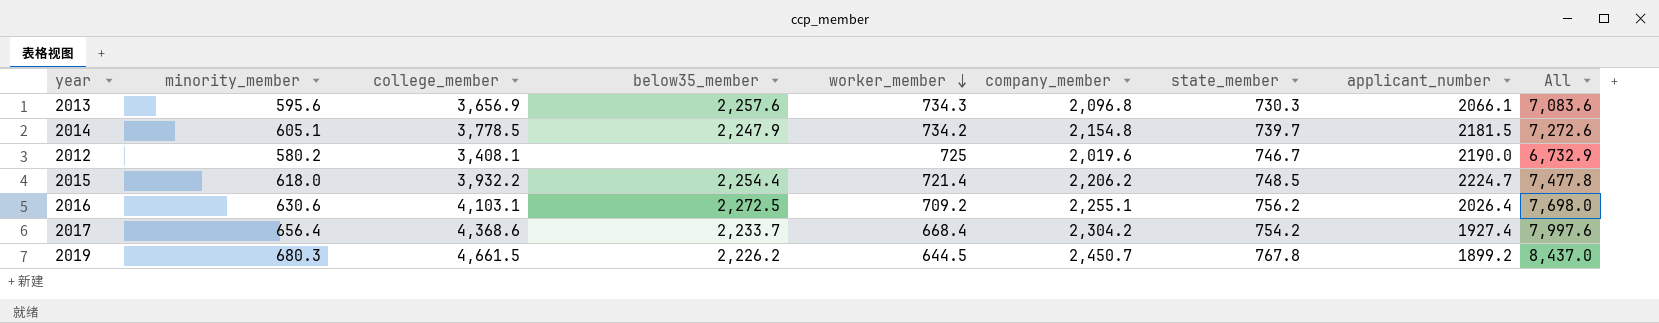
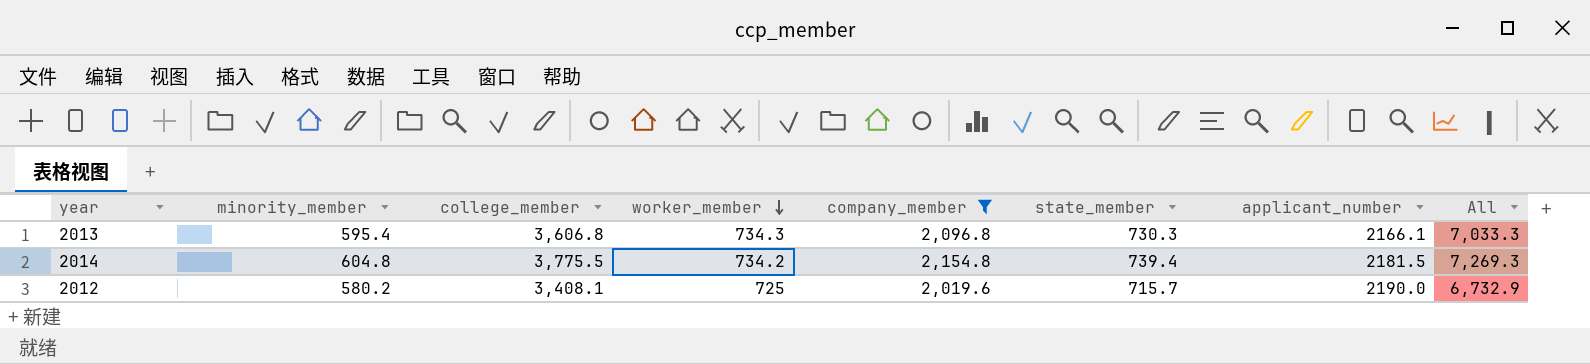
filter: none -> company_member <= 2,154.8
column below35_member | position: 4 -> none
2013 | minority_member: 595.6 -> 595.4
2013 | college_member: 3,656.9 -> 3,606.8
2013 | applicant_number: 2066.1 -> 2166.1
2013 | All: 7,083.6 -> 7,033.3
2014 | minority_member: 605.1 -> 604.8
2014 | college_member: 3,778.5 -> 3,775.5
2014 | state_member: 739.7 -> 739.4
2014 | All: 7,272.6 -> 7,269.3
2012 | state_member: 746.7 -> 715.7

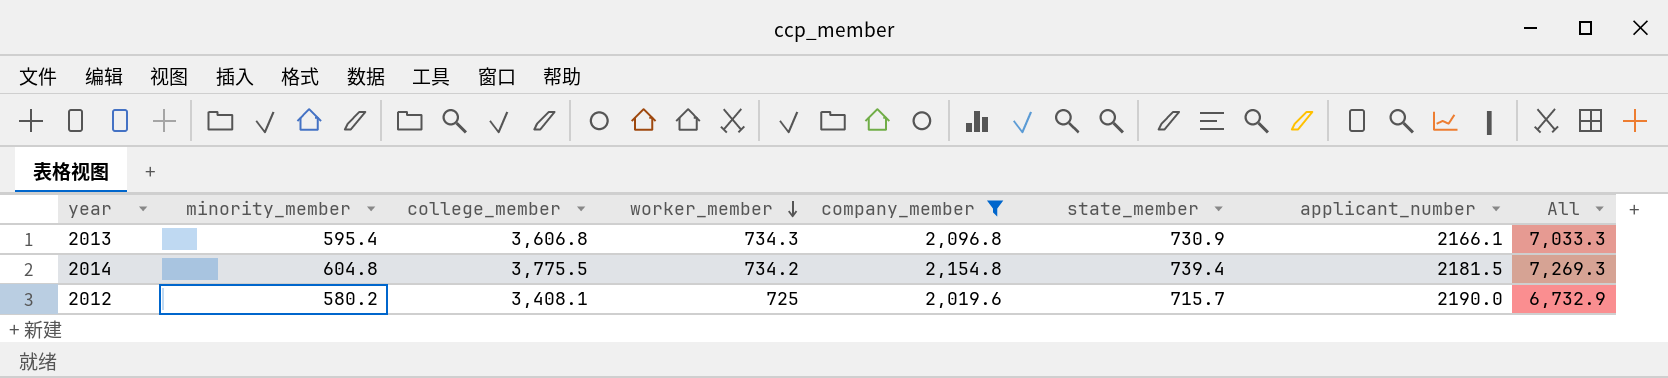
2013 | state_member: 730.3 -> 730.9

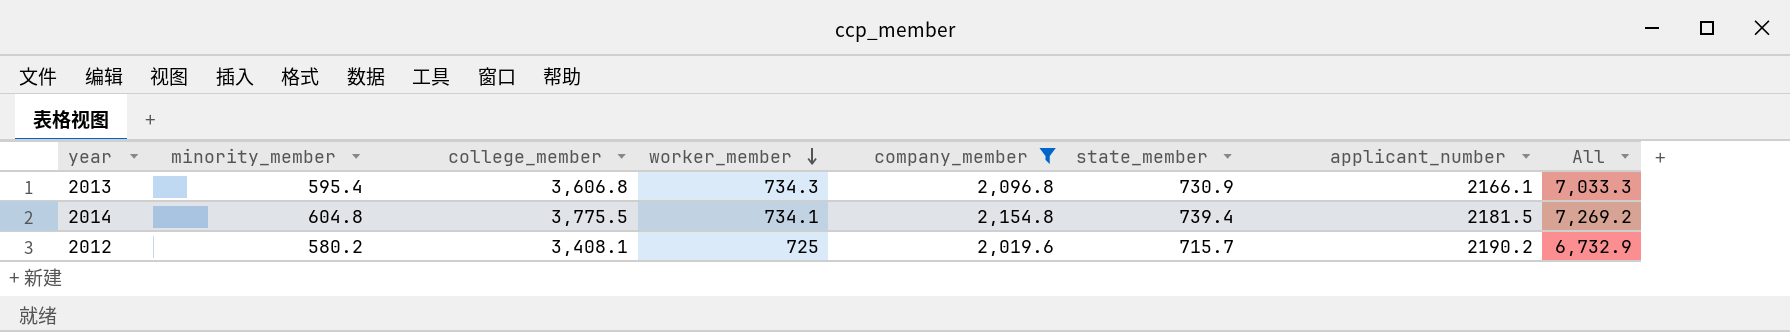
2014 | worker_member: 734.2 -> 734.1
2014 | All: 7,269.3 -> 7,269.2
2012 | applicant_number: 2190.0 -> 2190.2

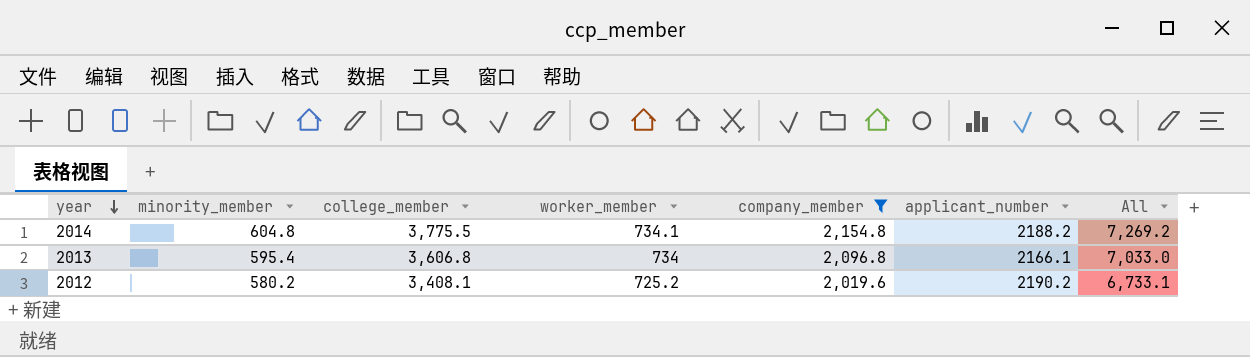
row order: worker_member descending -> year descending
column state_member | position: 6 -> none
2014 | applicant_number: 2181.5 -> 2188.2
2013 | worker_member: 734.3 -> 734
2013 | All: 7,033.3 -> 7,033.0
2012 | worker_member: 725 -> 725.2
2012 | All: 6,732.9 -> 6,733.1

